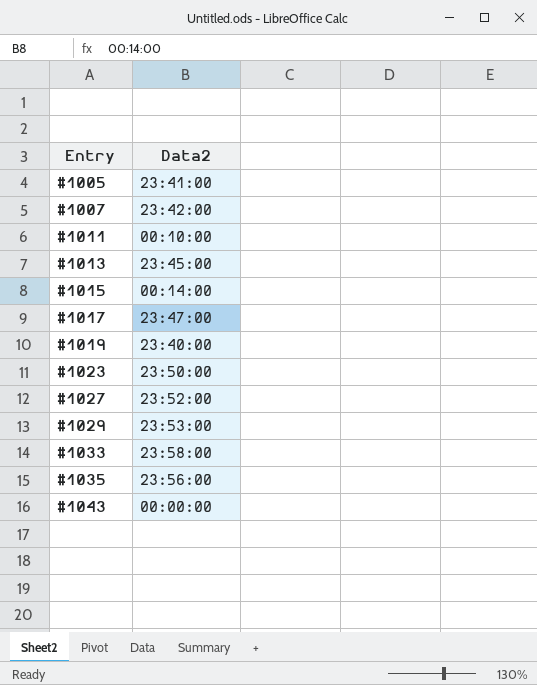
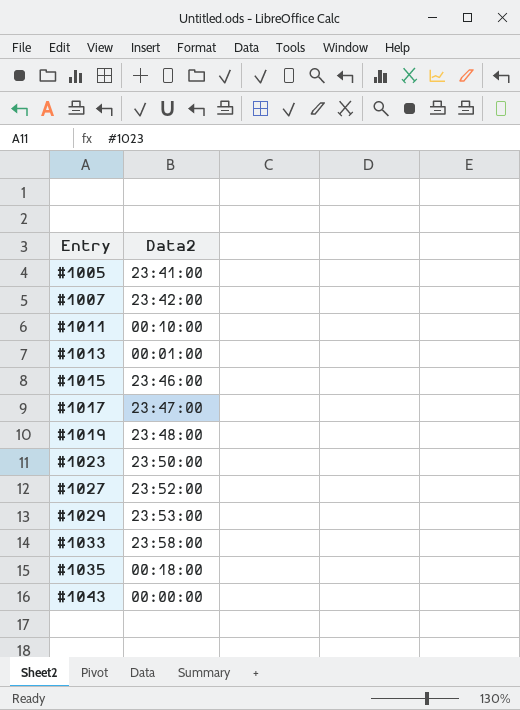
#1013 | Data2: 23:45:00 -> 00:01:00
#1015 | Data2: 00:14:00 -> 23:46:00
#1019 | Data2: 23:40:00 -> 23:48:00
#1035 | Data2: 23:56:00 -> 00:18:00

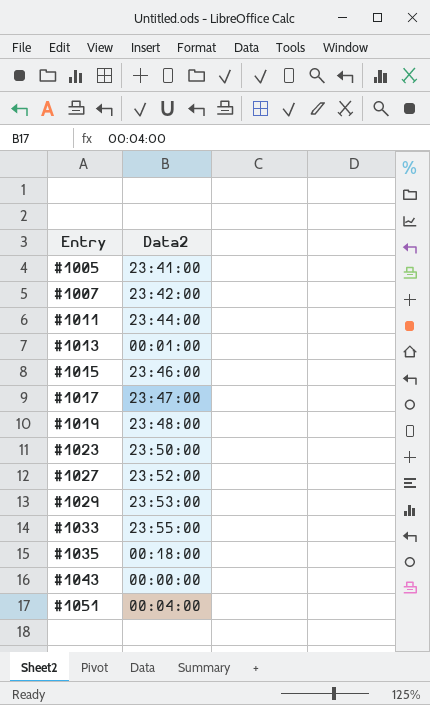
#1011 | Data2: 00:10:00 -> 23:44:00
#1033 | Data2: 23:58:00 -> 23:55:00
row #1051: none -> 00:04:00

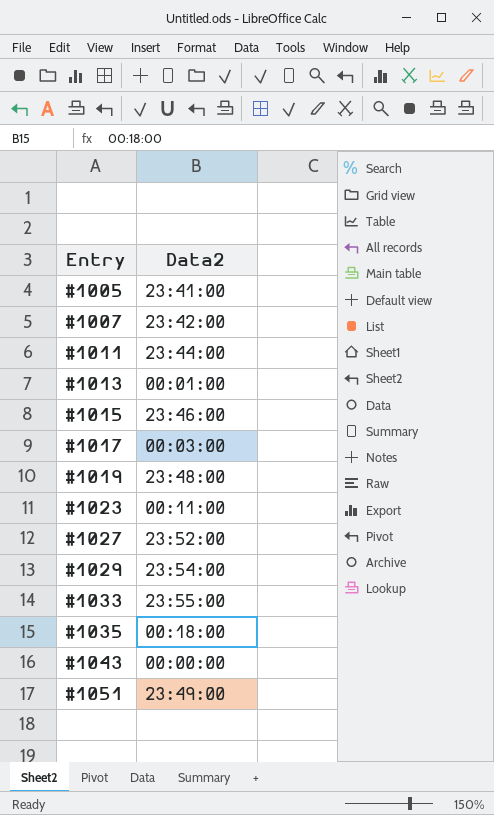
#1017 | Data2: 23:47:00 -> 00:03:00
#1023 | Data2: 23:50:00 -> 00:11:00
#1029 | Data2: 23:53:00 -> 23:54:00
#1051 | Data2: 00:04:00 -> 23:49:00

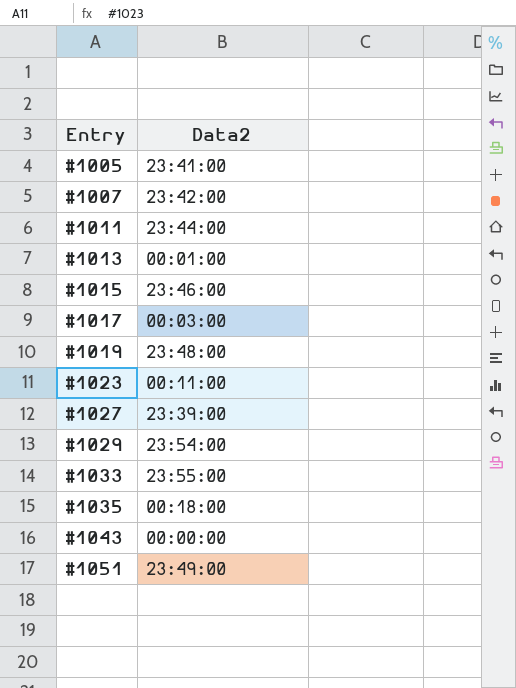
#1027 | Data2: 23:52:00 -> 23:39:00

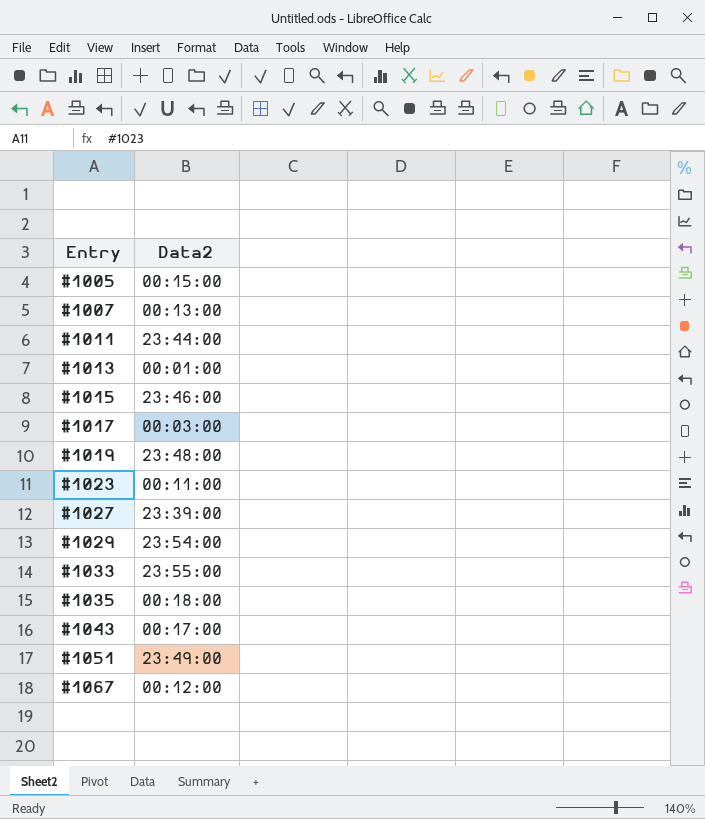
#1005 | Data2: 23:41:00 -> 00:15:00
#1007 | Data2: 23:42:00 -> 00:13:00
#1043 | Data2: 00:00:00 -> 00:17:00
row #1067: none -> 00:12:00

